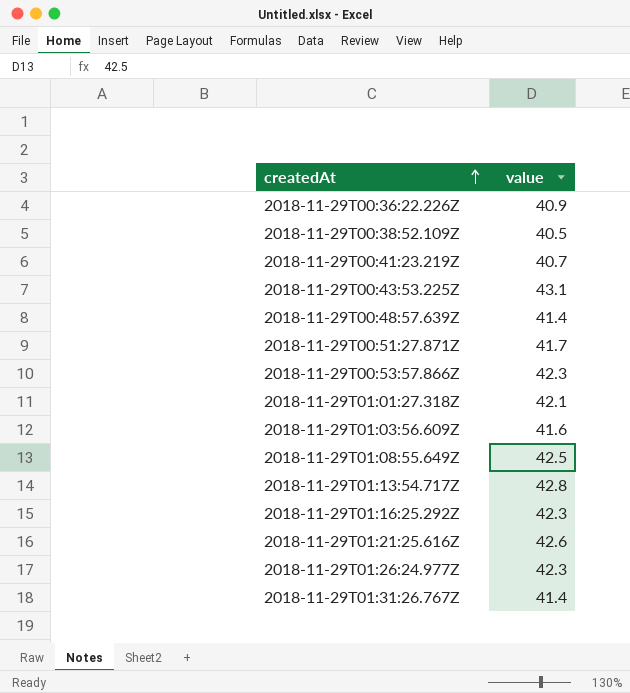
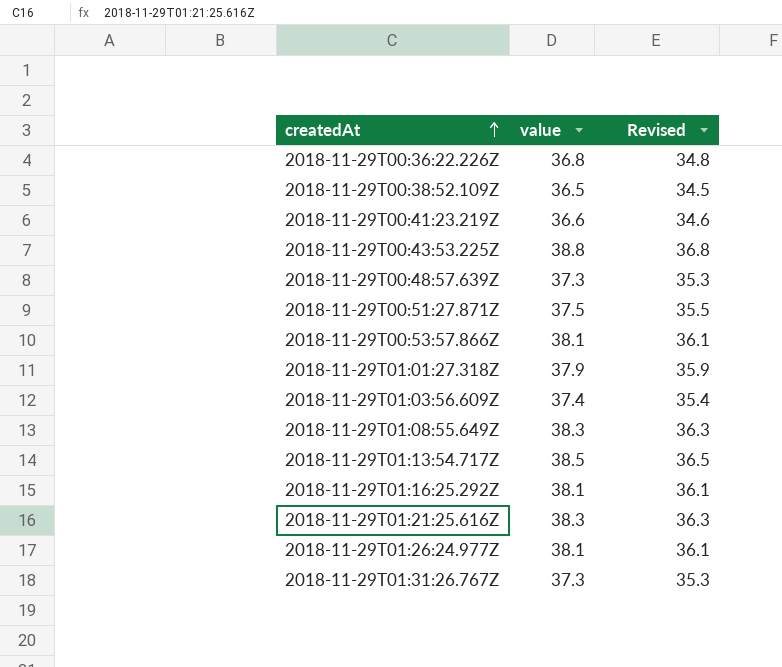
column Revised | formula: none -> [value] - 2
2018-11-29T00:36:22.226Z | value: 40.9 -> 36.8
2018-11-29T00:38:52.109Z | value: 40.5 -> 36.5
2018-11-29T00:41:23.219Z | value: 40.7 -> 36.6
2018-11-29T00:43:53.225Z | value: 43.1 -> 38.8
2018-11-29T00:48:57.639Z | value: 41.4 -> 37.3
2018-11-29T00:51:27.871Z | value: 41.7 -> 37.5
2018-11-29T00:53:57.866Z | value: 42.3 -> 38.1
2018-11-29T01:01:27.318Z | value: 42.1 -> 37.9
2018-11-29T01:03:56.609Z | value: 41.6 -> 37.4
2018-11-29T01:08:55.649Z | value: 42.5 -> 38.3
2018-11-29T01:13:54.717Z | value: 42.8 -> 38.5
2018-11-29T01:16:25.292Z | value: 42.3 -> 38.1
2018-11-29T01:21:25.616Z | value: 42.6 -> 38.3
2018-11-29T01:26:24.977Z | value: 42.3 -> 38.1
2018-11-29T01:31:26.767Z | value: 41.4 -> 37.3

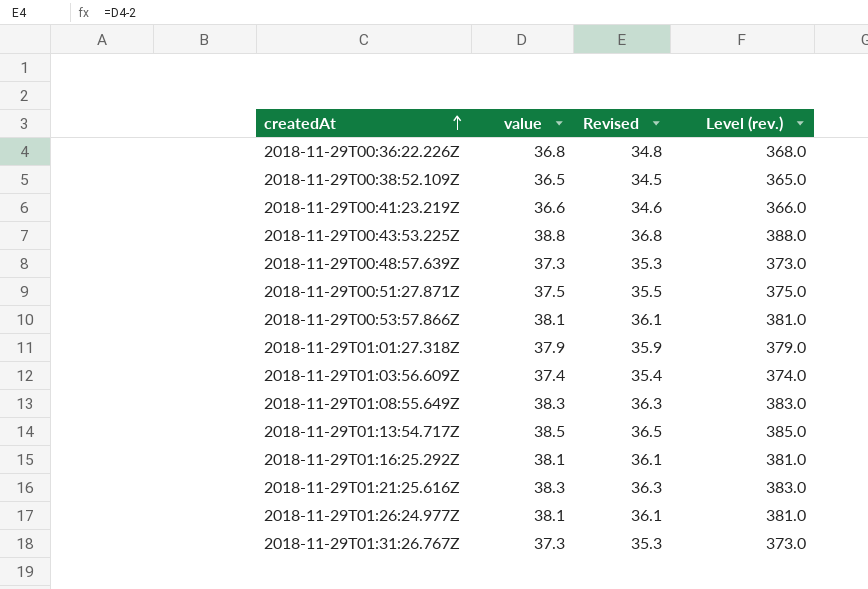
column Level (rev.) | formula: none -> [value] * 10

